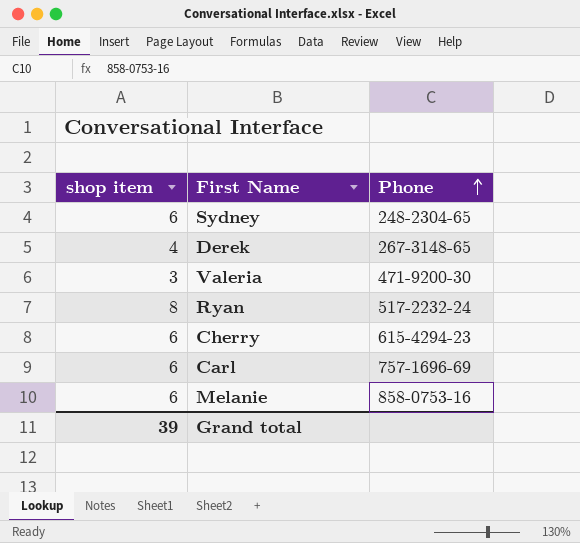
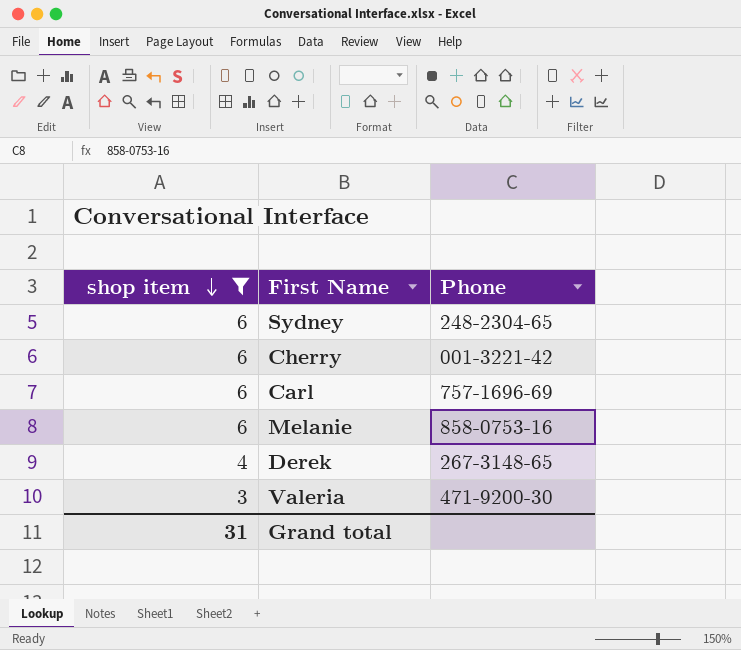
filter: none -> shop item != 8
row order: Phone ascending -> shop item descending
Cherry | Phone: 615-4294-23 -> 001-3221-42
Grand total | shop item: 39 -> 31

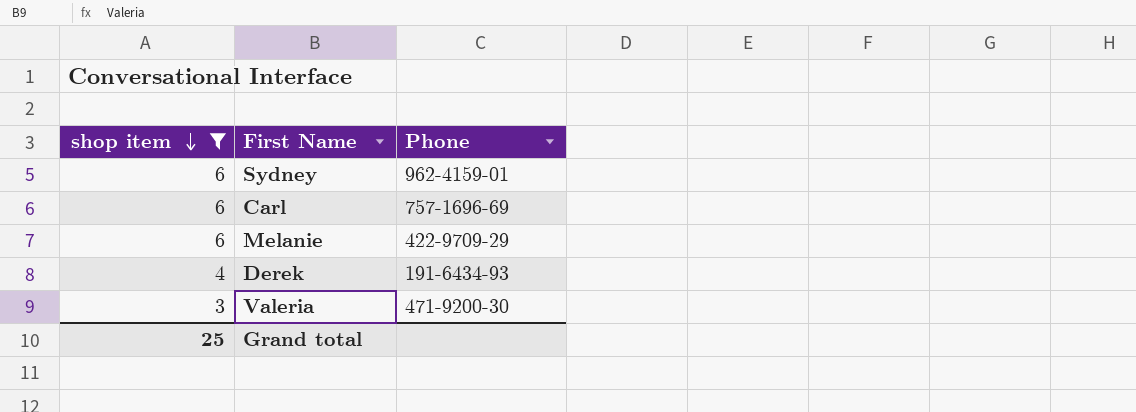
row Cherry: 6 | 001-3221-42 -> none
Sydney | Phone: 248-2304-65 -> 962-4159-01
Melanie | Phone: 858-0753-16 -> 422-9709-29
Derek | Phone: 267-3148-65 -> 191-6434-93
Grand total | shop item: 31 -> 25

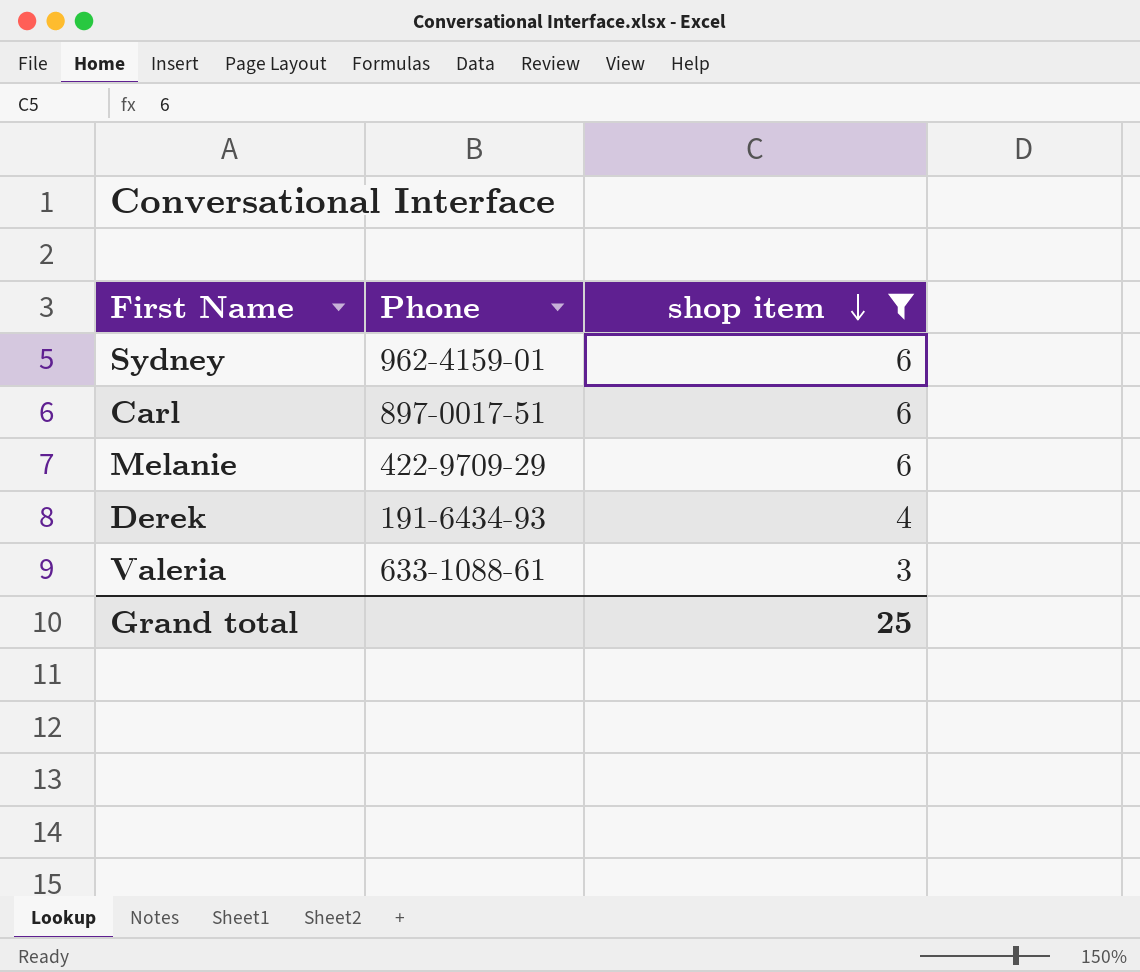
column shop item | position: 1 -> 3
Carl | Phone: 757-1696-69 -> 897-0017-51
Valeria | Phone: 471-9200-30 -> 633-1088-61

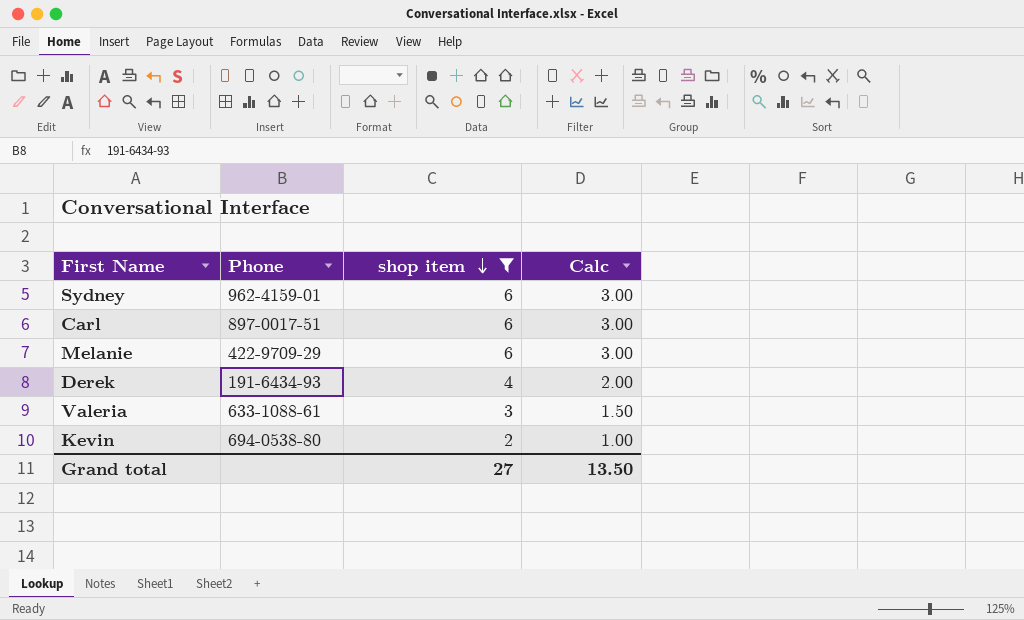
column Calc | formula: none -> [shop item] * 0.5
row Kevin: none -> 694-0538-80 | 2 | 1.00
Grand total | shop item: 25 -> 27

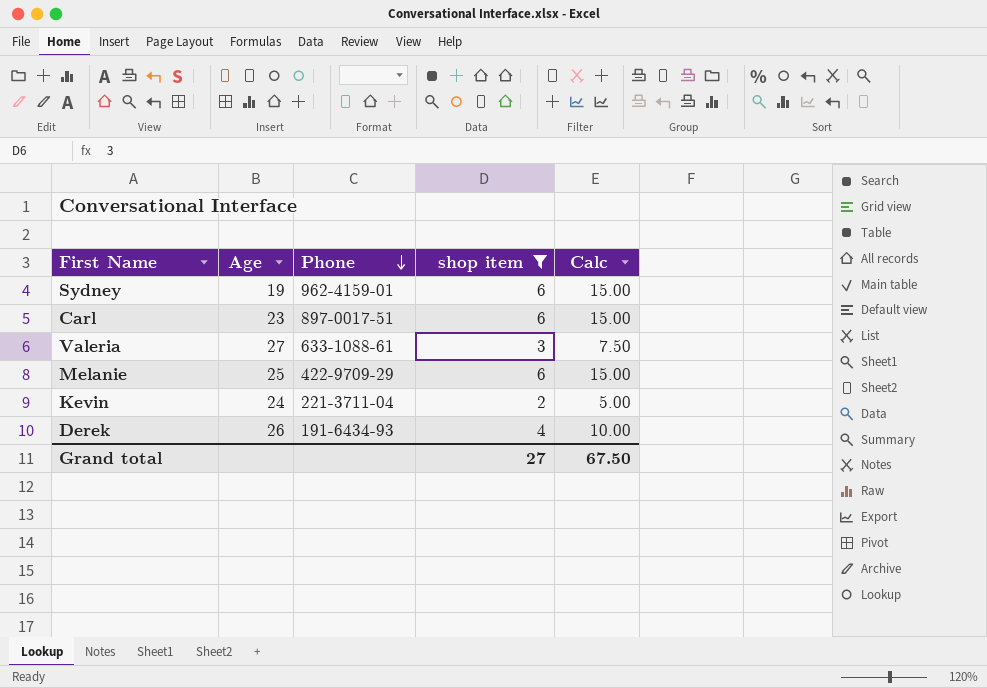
row order: shop item descending -> Phone descending
column Age | position: none -> 2
column Calc | formula: [shop item] * 0.5 -> [shop item] * 2.5
Kevin | Phone: 694-0538-80 -> 221-3711-04
Grand total | Calc: 13.50 -> 67.50

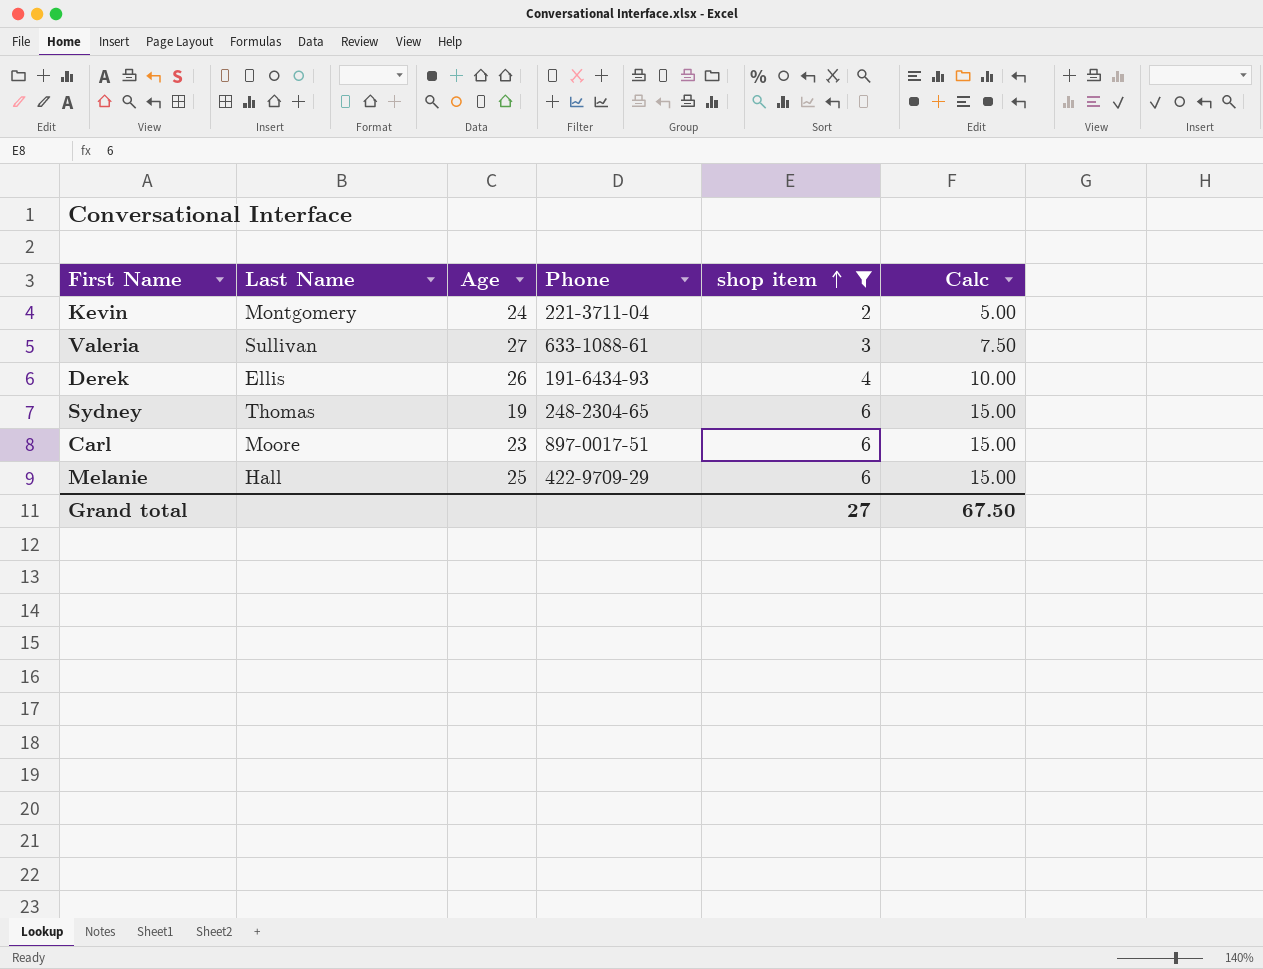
row order: Phone descending -> shop item ascending
column Last Name | position: none -> 2
Sydney | Phone: 962-4159-01 -> 248-2304-65

